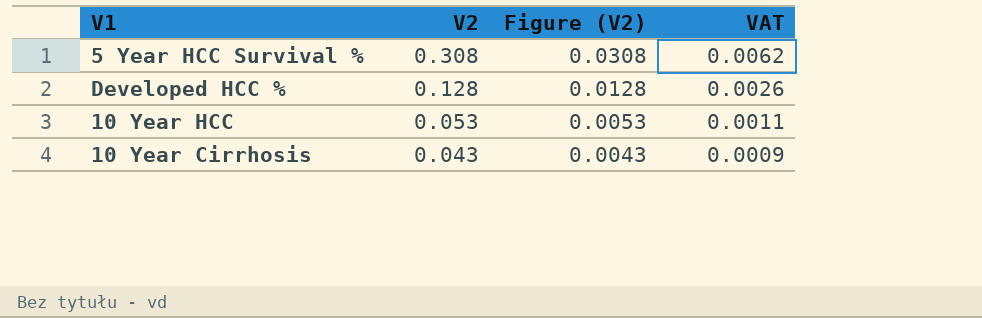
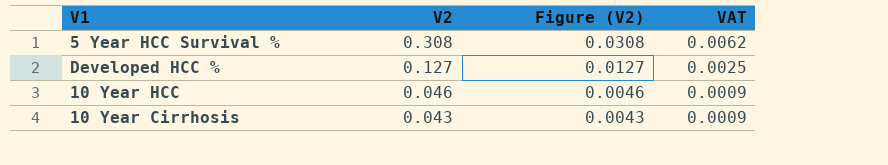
Developed HCC % | V2: 0.128 -> 0.127
Developed HCC % | Figure (V2): 0.0128 -> 0.0127
Developed HCC % | VAT: 0.0026 -> 0.0025
10 Year HCC | V2: 0.053 -> 0.046
10 Year HCC | Figure (V2): 0.0053 -> 0.0046
10 Year HCC | VAT: 0.0011 -> 0.0009

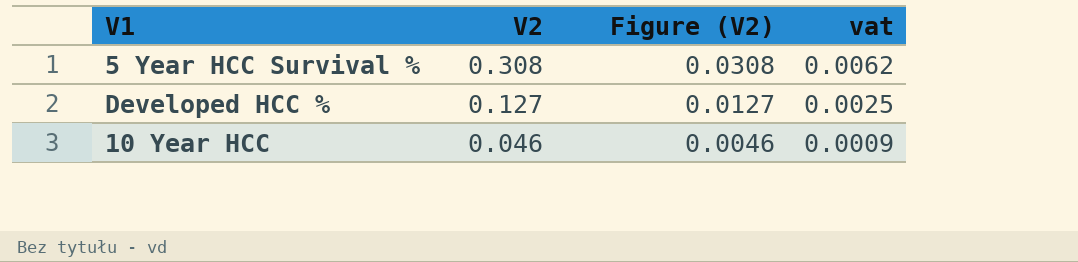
column name: VAT -> vat
row 10 Year Cirrhosis: 0.043 | 0.0043 | 0.0009 -> none

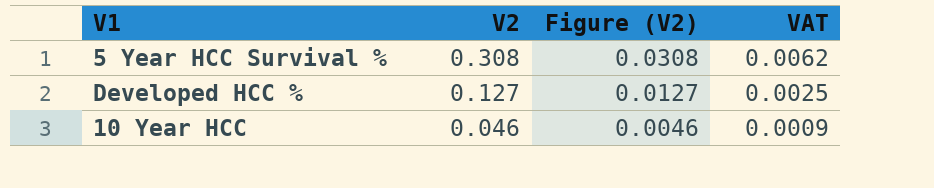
column name: vat -> VAT

